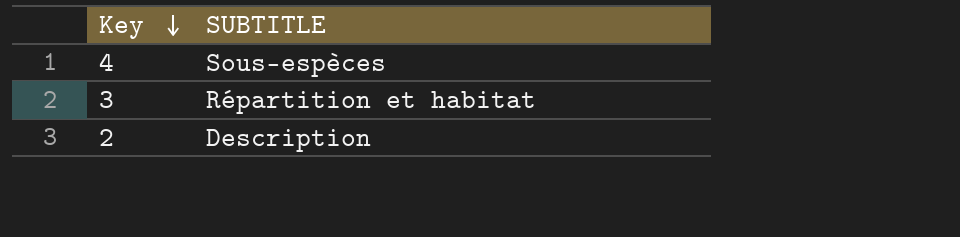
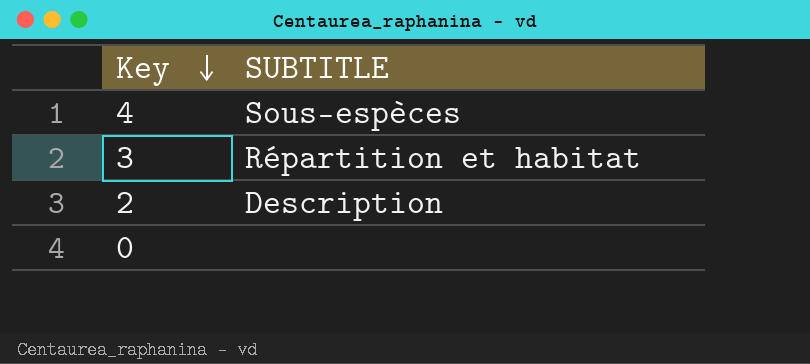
row 0: none -> none

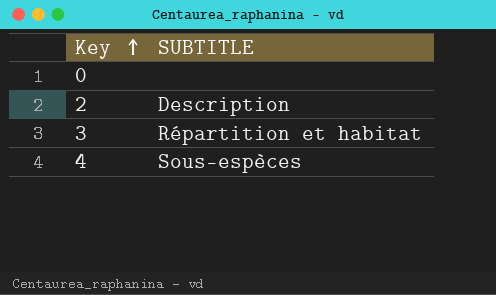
row order: Key descending -> Key ascending

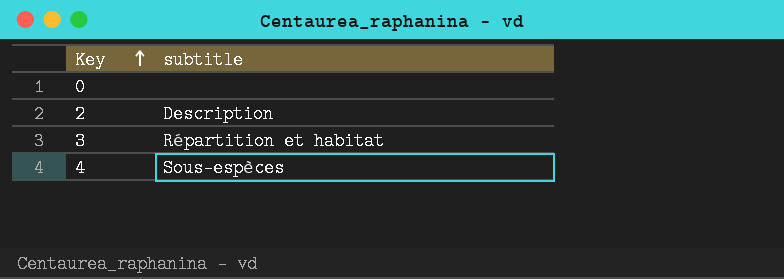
column name: SUBTITLE -> subtitle

